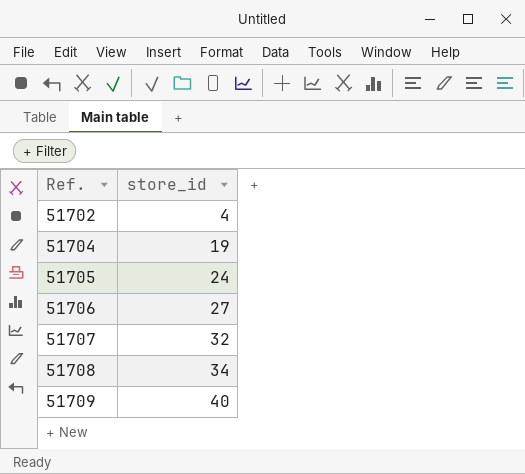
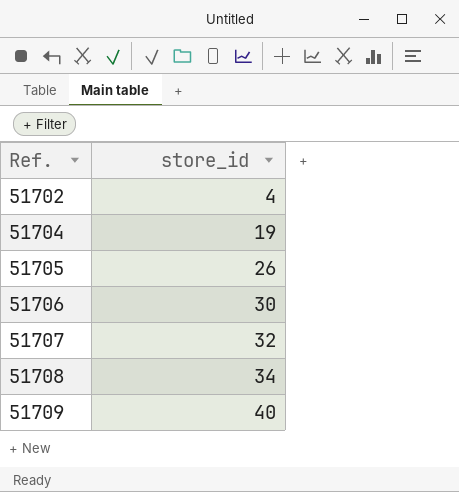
51705 | store_id: 24 -> 26
51706 | store_id: 27 -> 30

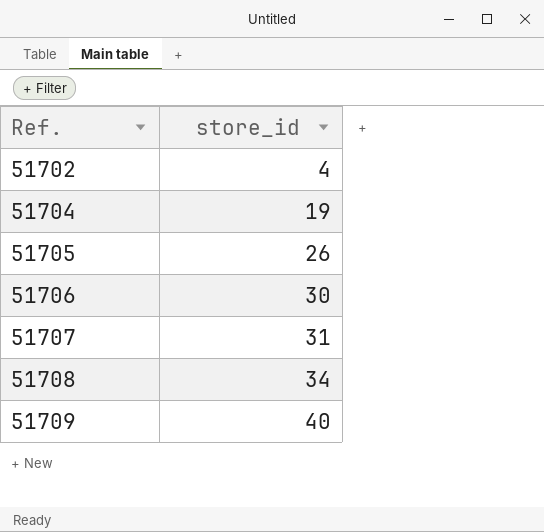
51707 | store_id: 32 -> 31

